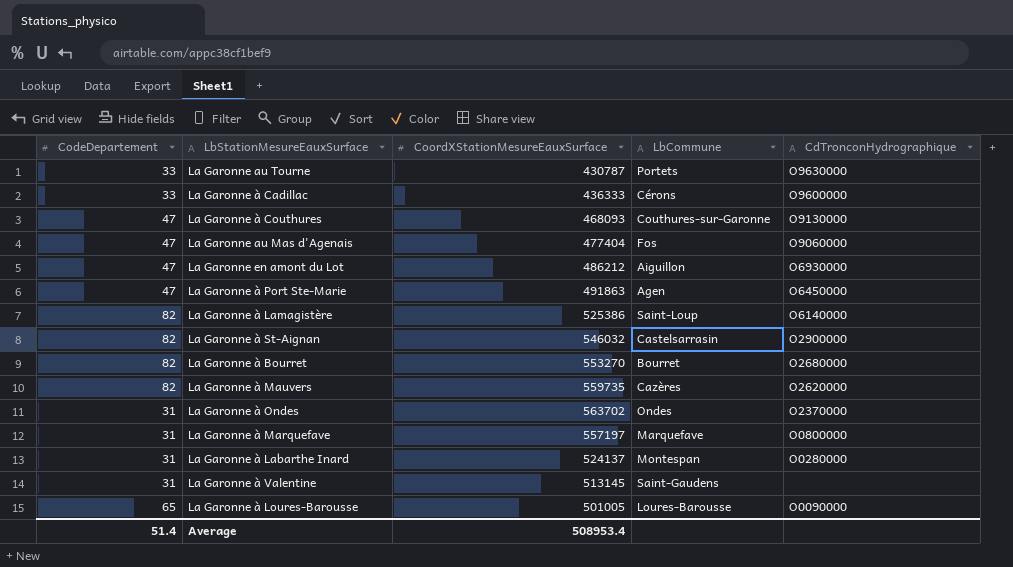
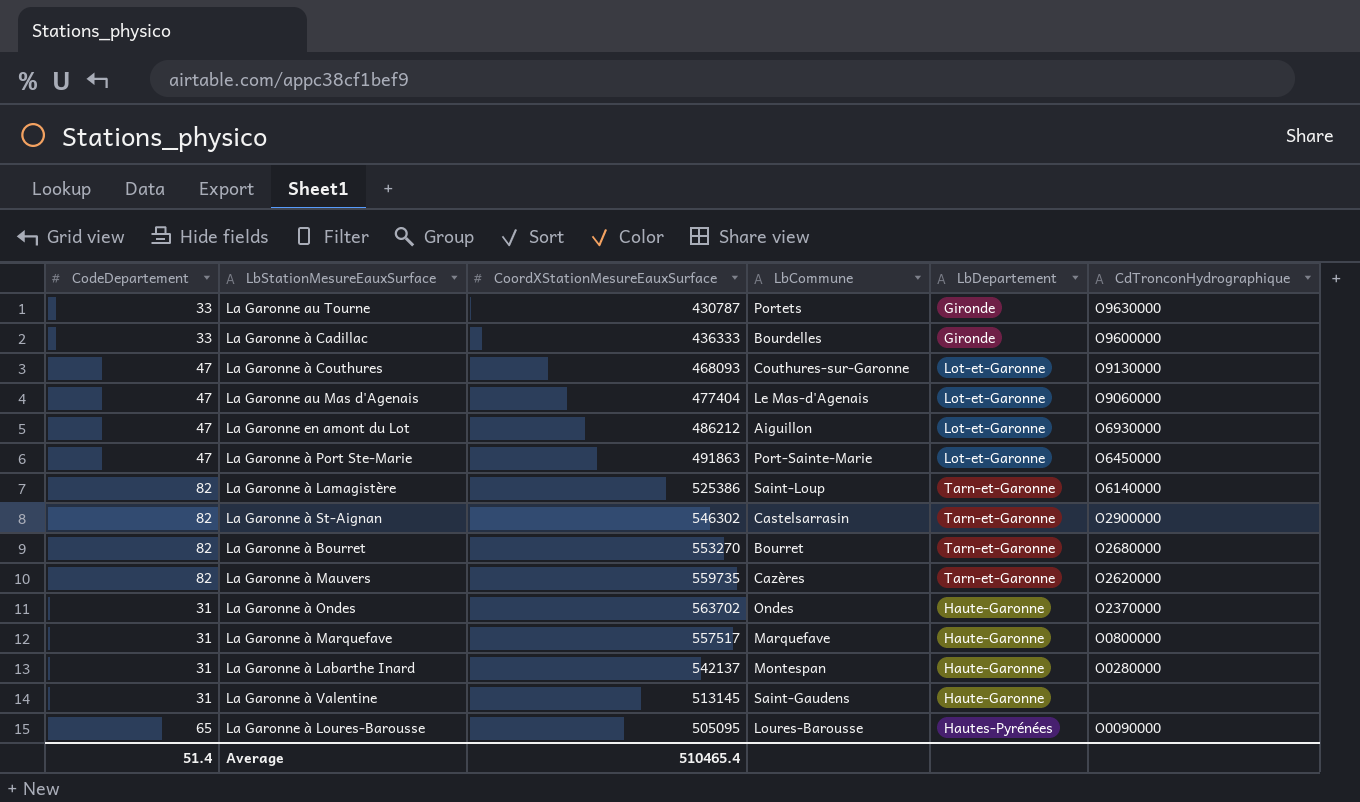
column LbDepartement | position: none -> 5
La Garonne à Cadillac | LbCommune: Cérons -> Bourdelles
La Garonne au Mas d'Agenais | LbCommune: Fos -> Le Mas-d'Agenais
La Garonne à Port Ste-Marie | LbCommune: Agen -> Port-Sainte-Marie
La Garonne à St-Aignan | CoordXStationMesureEauxSurface: 546032 -> 546302
La Garonne à Marquefave | CoordXStationMesureEauxSurface: 557197 -> 557517
La Garonne à Labarthe Inard | CoordXStationMesureEauxSurface: 524137 -> 542137
La Garonne à Loures-Barousse | CoordXStationMesureEauxSurface: 501005 -> 505095
Average | CoordXStationMesureEauxSurface: 508953.4 -> 510465.4

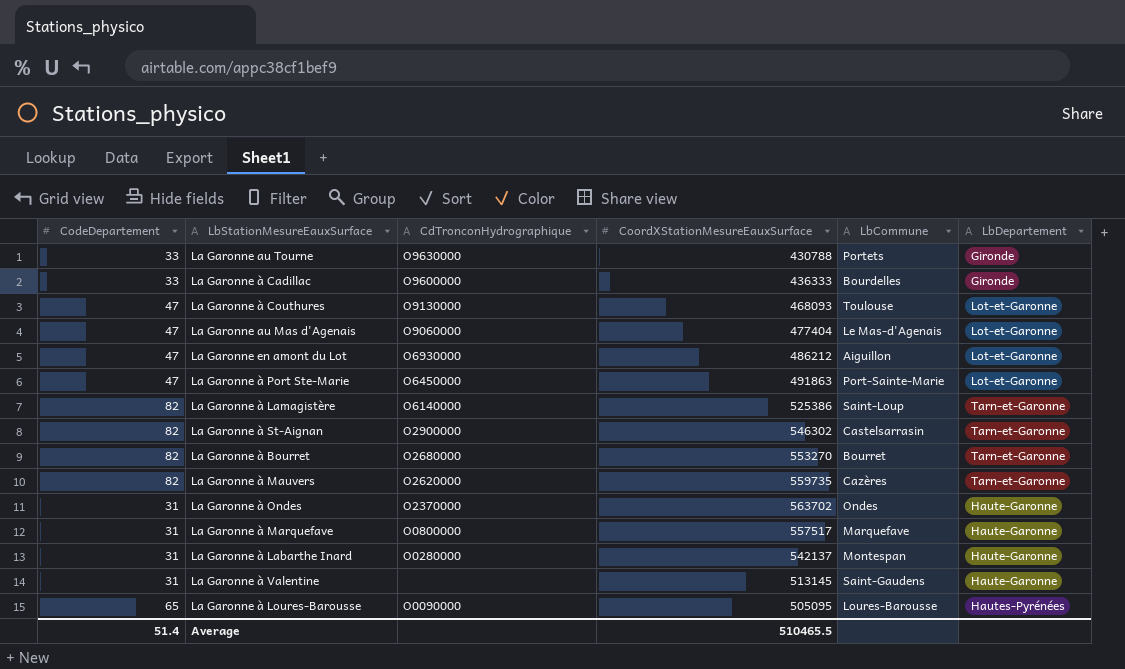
column CdTronconHydrographique | position: 6 -> 3
La Garonne au Tourne | CoordXStationMesureEauxSurface: 430787 -> 430788
La Garonne à Couthures | LbCommune: Couthures-sur-Garonne -> Toulouse
Average | CoordXStationMesureEauxSurface: 510465.4 -> 510465.5

